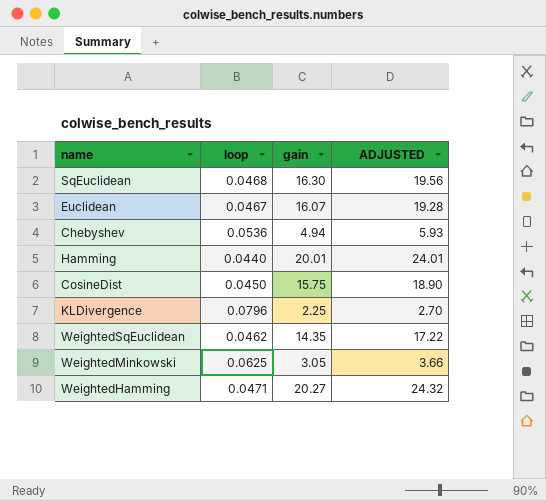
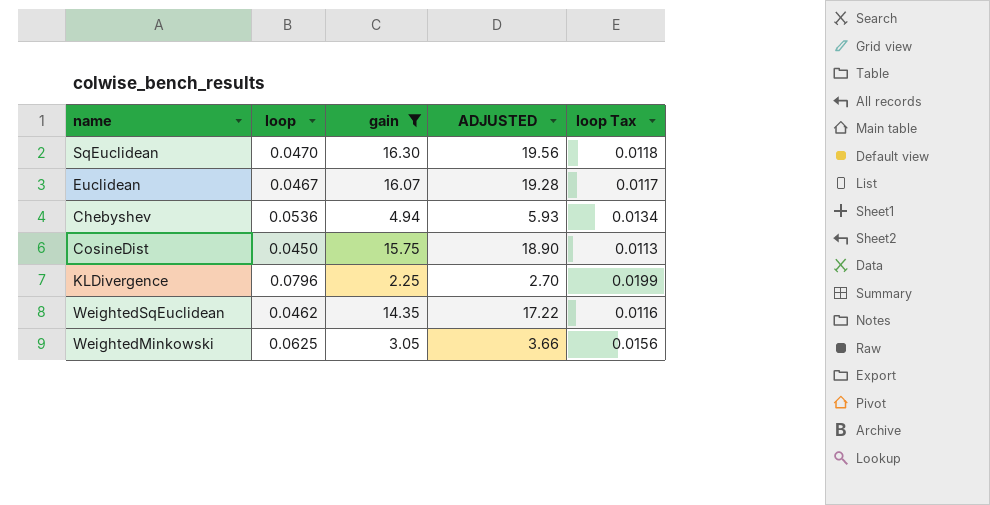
filter: none -> gain <= 16.30
column loop Tax | formula: none -> [loop] * 0.25
SqEuclidean | loop: 0.0468 -> 0.0470

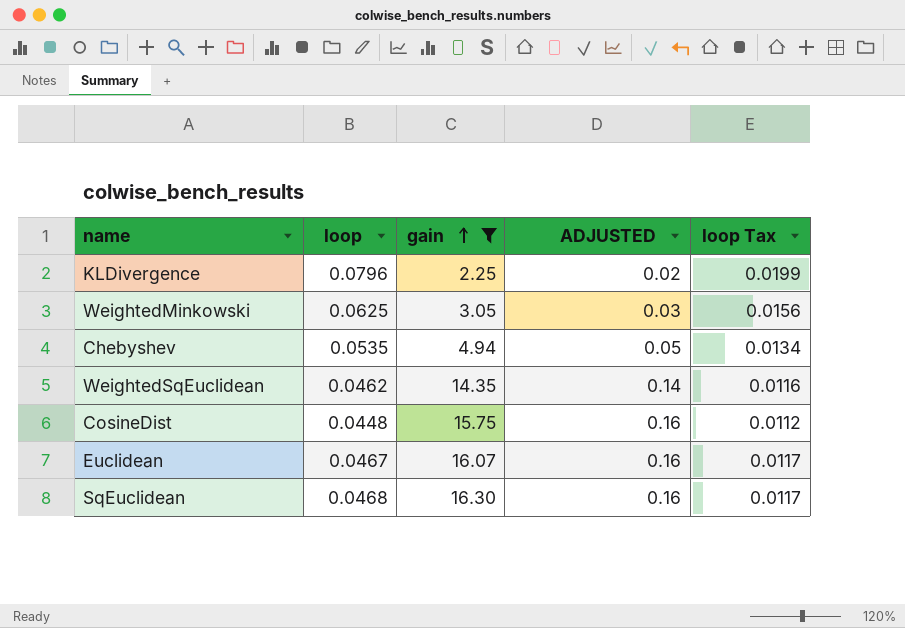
row order: none -> gain ascending
column ADJUSTED | formula: [gain] * 1.2 -> [gain] * 0.01
Chebyshev | loop: 0.0536 -> 0.0535
CosineDist | loop: 0.0450 -> 0.0448
CosineDist | loop Tax: 0.0113 -> 0.0112
SqEuclidean | loop: 0.0470 -> 0.0468
SqEuclidean | loop Tax: 0.0118 -> 0.0117

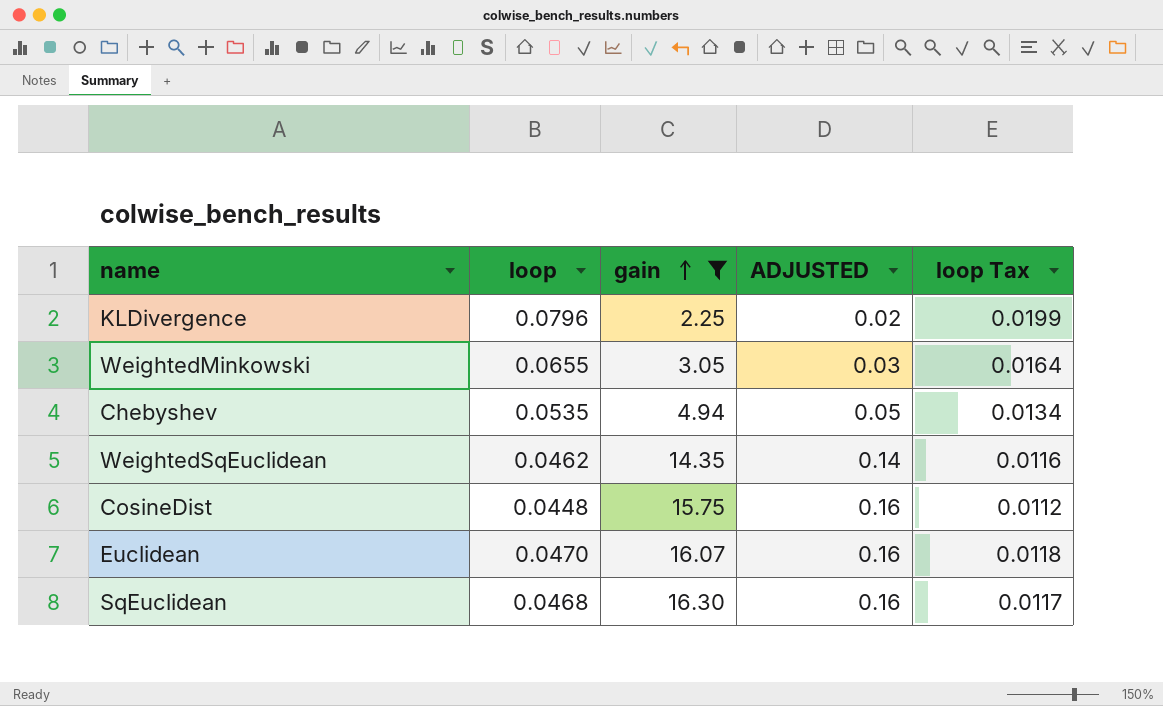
WeightedMinkowski | loop: 0.0625 -> 0.0655
WeightedMinkowski | loop Tax: 0.0156 -> 0.0164
Euclidean | loop: 0.0467 -> 0.0470
Euclidean | loop Tax: 0.0117 -> 0.0118

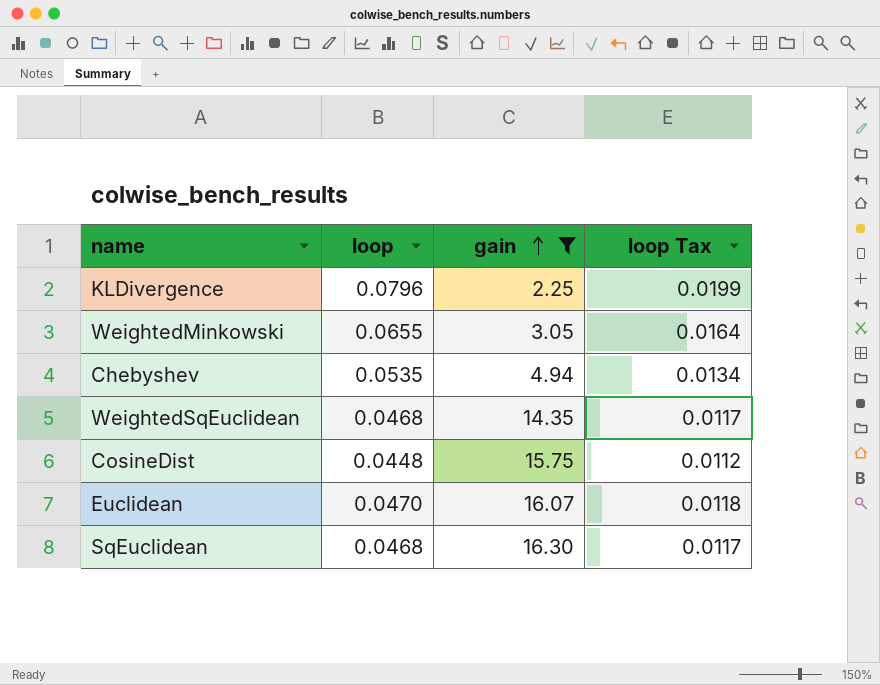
column ADJUSTED | formula: [gain] * 0.01 -> none
WeightedSqEuclidean | loop: 0.0462 -> 0.0468
WeightedSqEuclidean | loop Tax: 0.0116 -> 0.0117

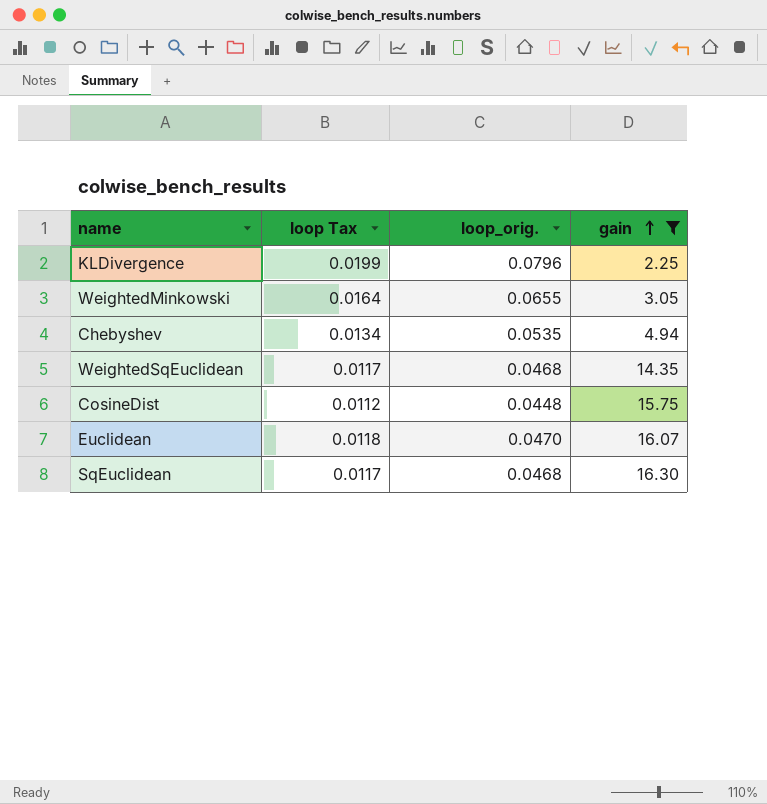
column loop Tax | position: 4 -> 2
column name: loop -> loop_orig.

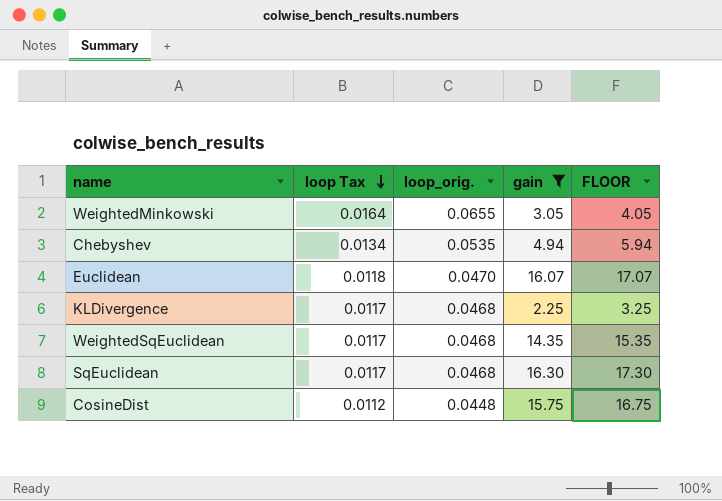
row order: gain ascending -> loop Tax descending
column FLOOR | formula: none -> [gain] + 1
KLDivergence | loop Tax: 0.0199 -> 0.0117
KLDivergence | loop_orig.: 0.0796 -> 0.0468

